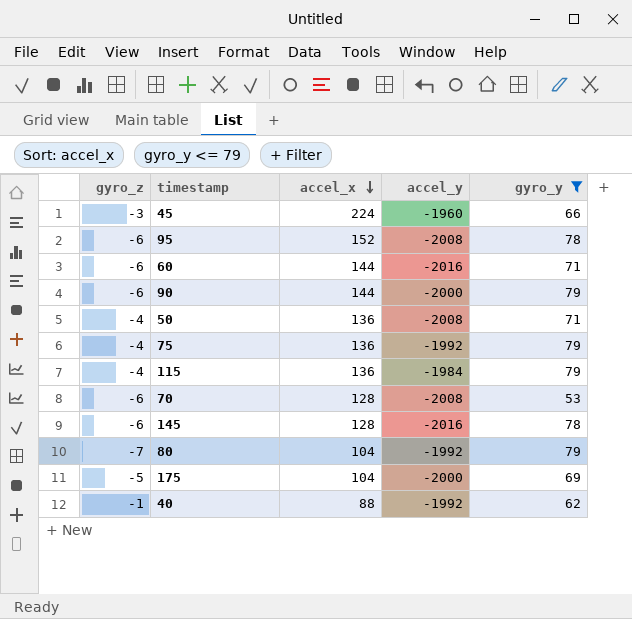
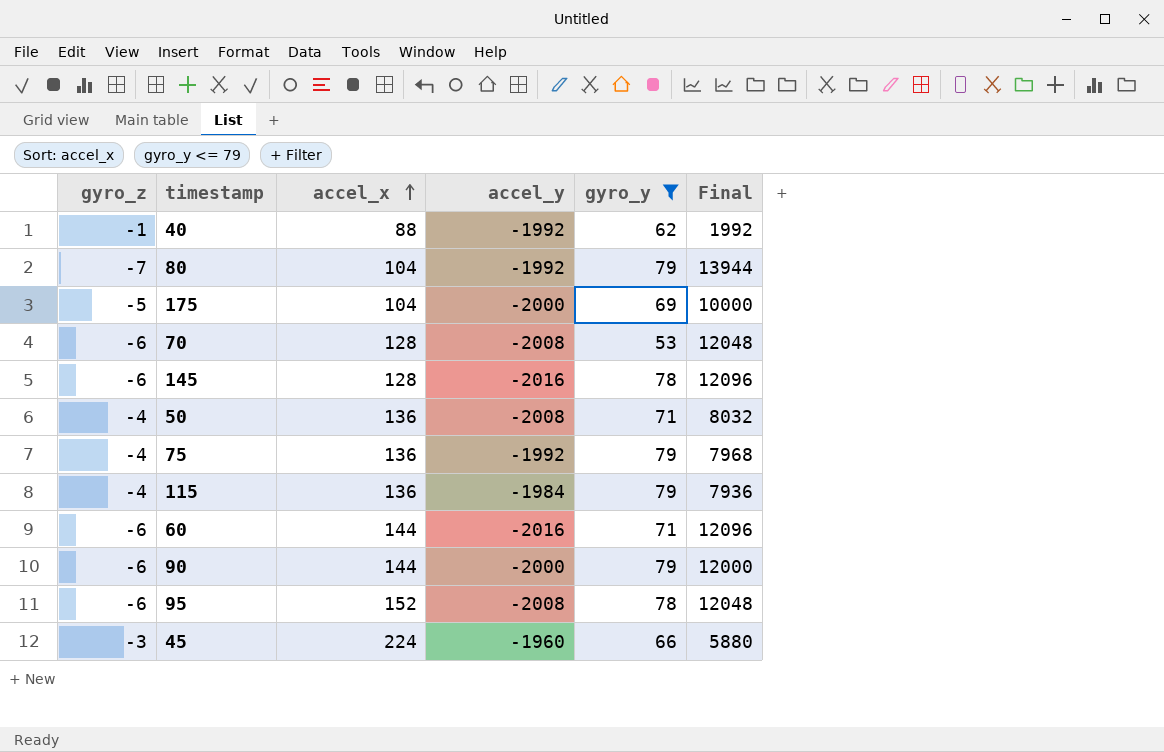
row order: accel_x descending -> accel_x ascending
column Final | formula: none -> [gyro_z] * [accel_y]

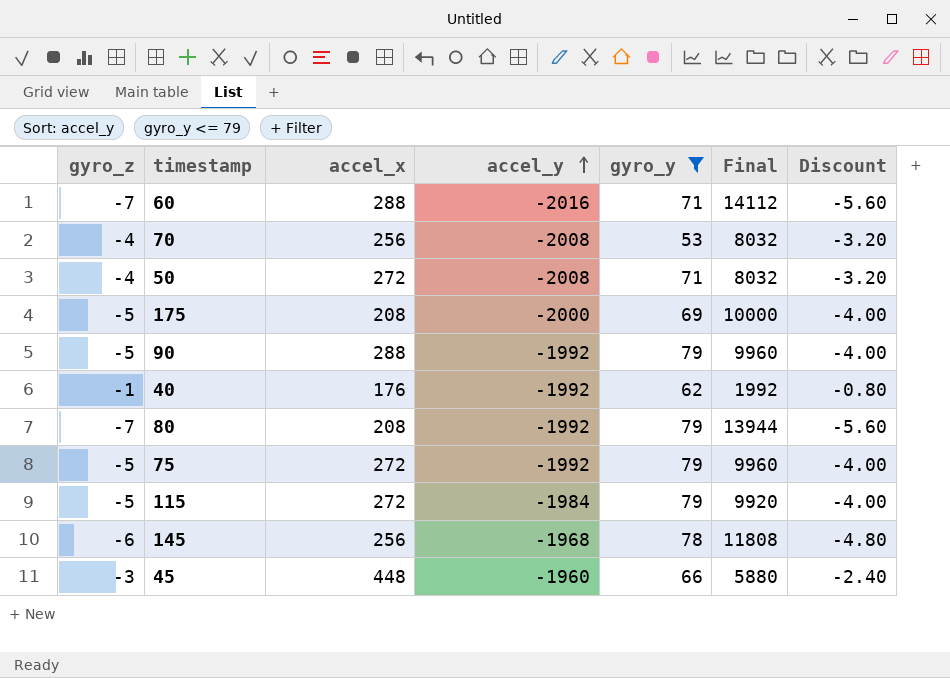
row order: accel_x ascending -> accel_y ascending
column Discount | formula: none -> [gyro_z] * 0.8
row 95: -6 | 152 | -2008 | 78 | 12048 -> none
60 | gyro_z: -6 -> -7
60 | accel_x: 144 -> 288
60 | Final: 12096 -> 14112
70 | gyro_z: -6 -> -4
70 | accel_x: 128 -> 256
70 | Final: 12048 -> 8032
50 | accel_x: 136 -> 272
175 | accel_x: 104 -> 208
90 | gyro_z: -6 -> -5
90 | accel_x: 144 -> 288
90 | accel_y: -2000 -> -1992
90 | Final: 12000 -> 9960
40 | accel_x: 88 -> 176
80 | accel_x: 104 -> 208
75 | gyro_z: -4 -> -5
75 | accel_x: 136 -> 272
75 | Final: 7968 -> 9960
115 | gyro_z: -4 -> -5
115 | accel_x: 136 -> 272
115 | Final: 7936 -> 9920
145 | accel_x: 128 -> 256
145 | accel_y: -2016 -> -1968
145 | Final: 12096 -> 11808
45 | accel_x: 224 -> 448

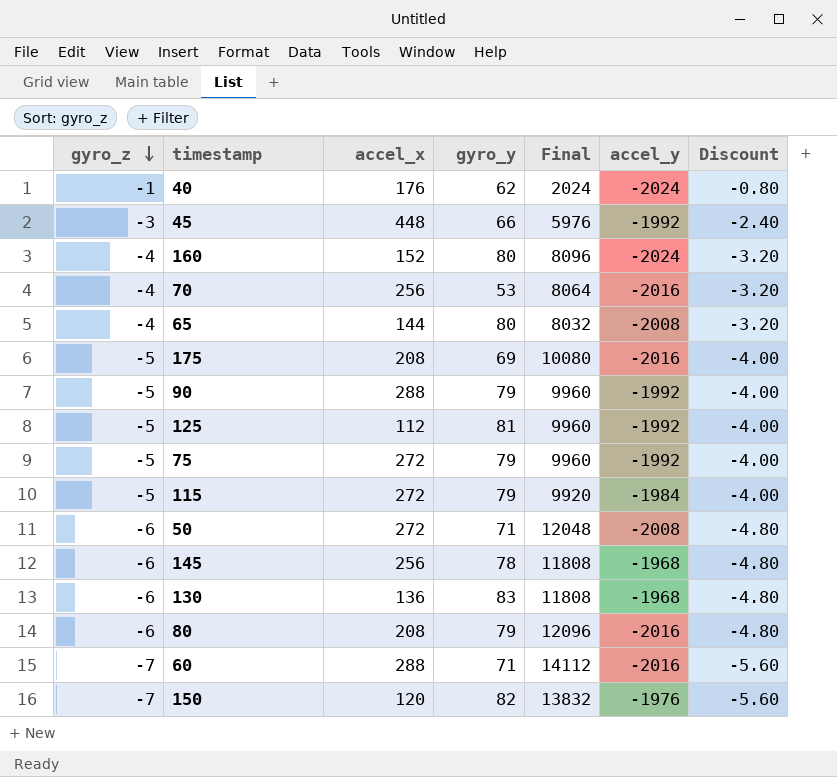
filter: gyro_y <= 79 -> none
row order: accel_y ascending -> gyro_z descending
column accel_y | position: 4 -> 6
40 | Final: 1992 -> 2024
40 | accel_y: -1992 -> -2024
45 | Final: 5880 -> 5976
45 | accel_y: -1960 -> -1992
70 | Final: 8032 -> 8064
70 | accel_y: -2008 -> -2016
175 | Final: 10000 -> 10080
175 | accel_y: -2000 -> -2016
50 | gyro_z: -4 -> -6
50 | Final: 8032 -> 12048
50 | Discount: -3.20 -> -4.80
80 | gyro_z: -7 -> -6
80 | Final: 13944 -> 12096
80 | accel_y: -1992 -> -2016
80 | Discount: -5.60 -> -4.80

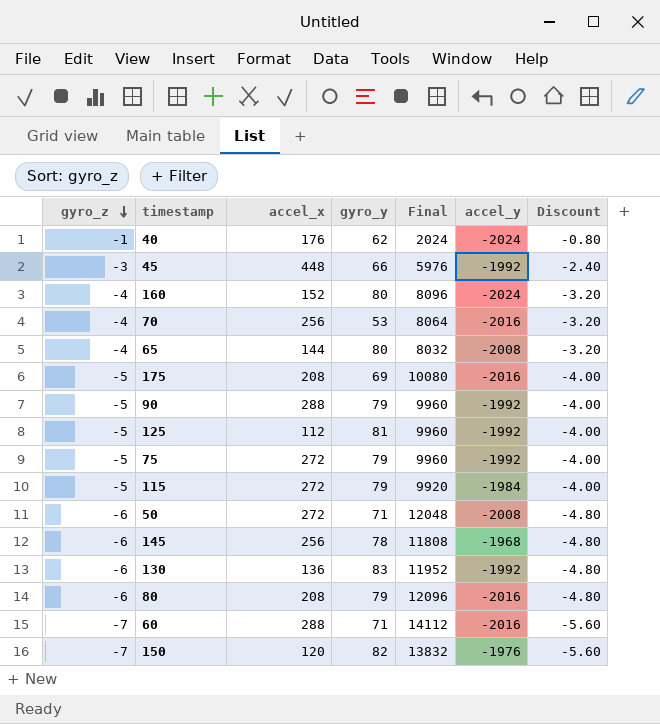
130 | Final: 11808 -> 11952
130 | accel_y: -1968 -> -1992

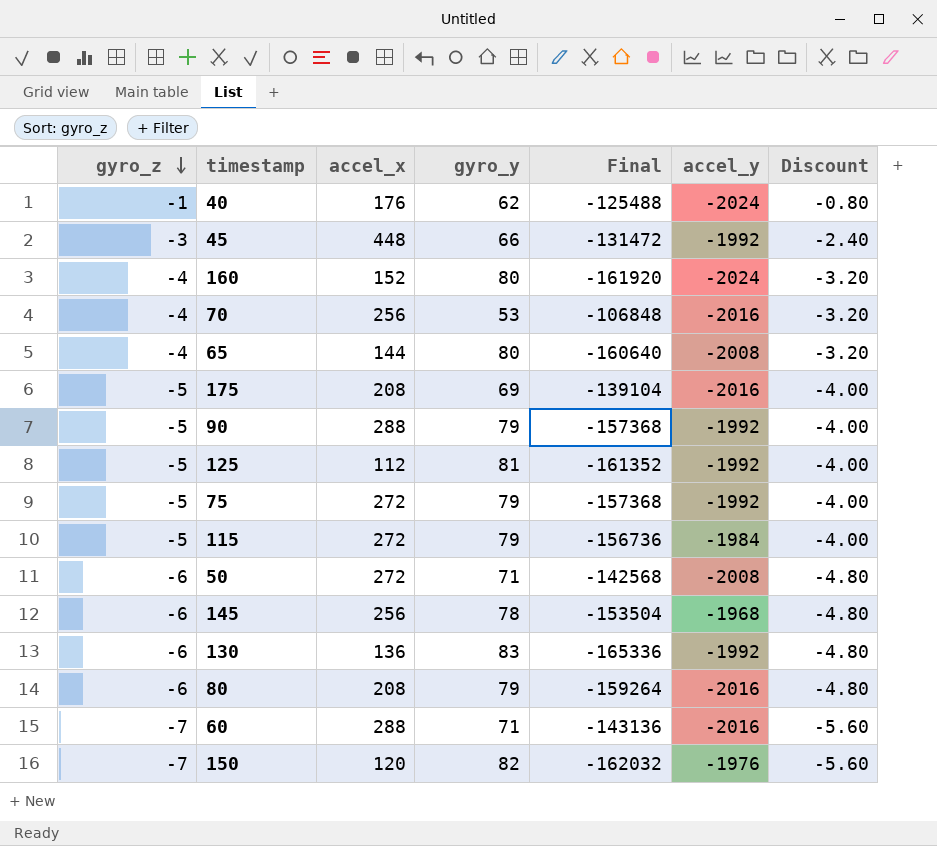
column Final | formula: [gyro_z] * [accel_y] -> [gyro_y] * [accel_y]

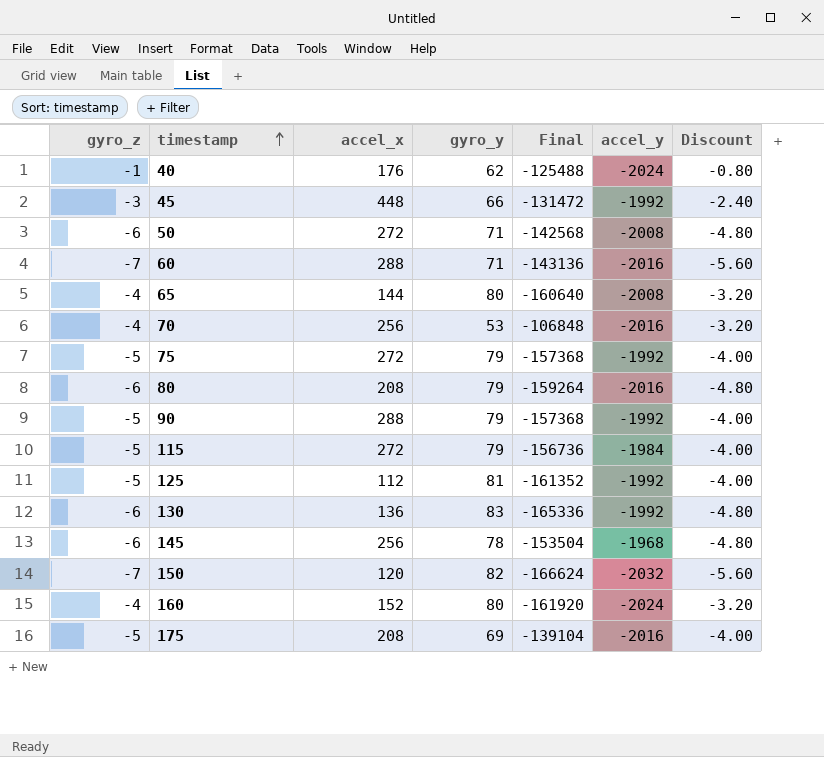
row order: gyro_z descending -> timestamp ascending
150 | Final: -162032 -> -166624
150 | accel_y: -1976 -> -2032

